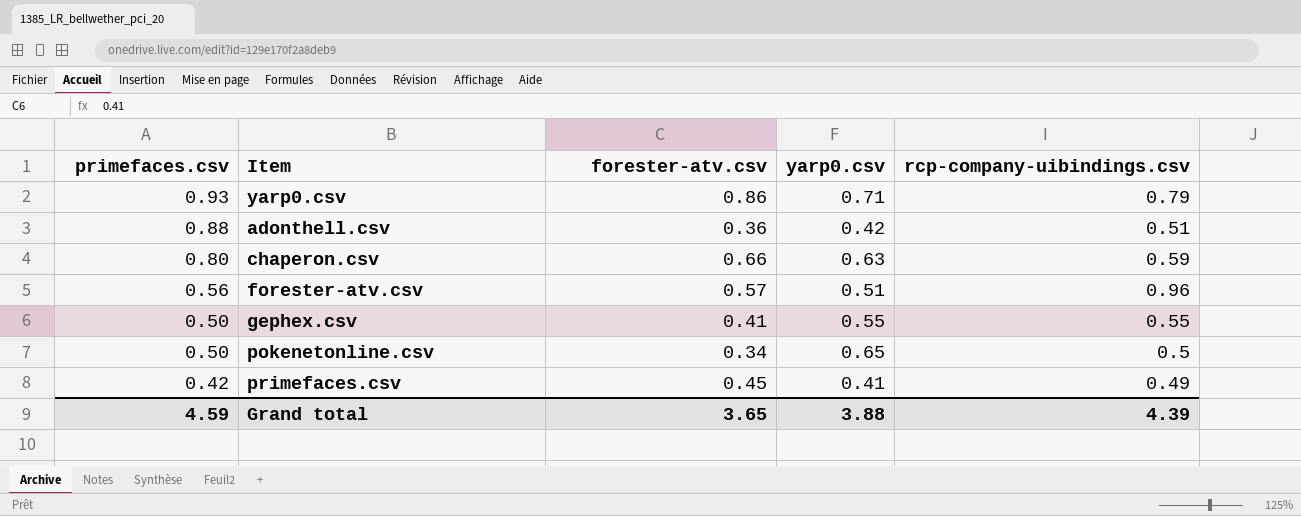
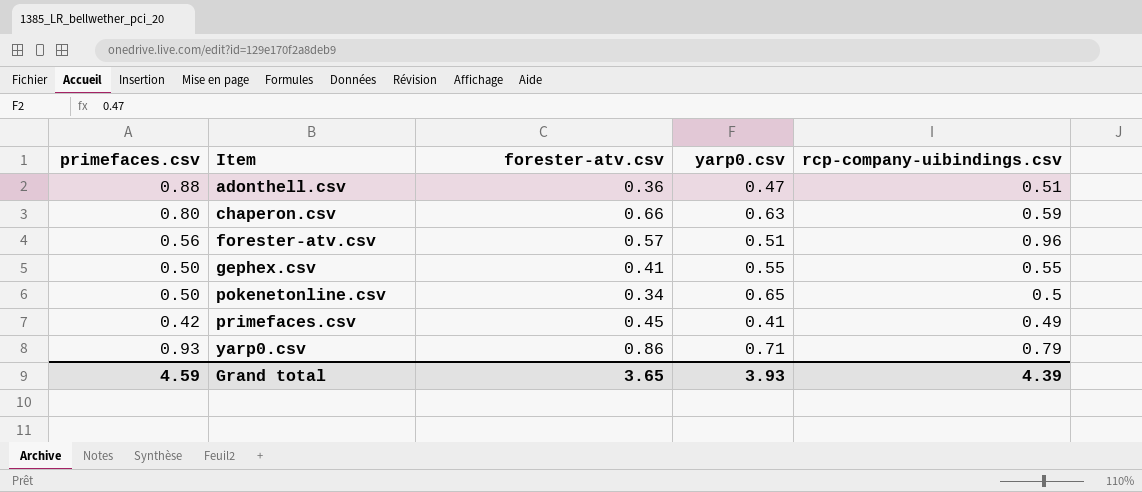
row order: primefaces.csv descending -> Item ascending
adonthell.csv | yarp0.csv: 0.42 -> 0.47
Grand total | yarp0.csv: 3.88 -> 3.93

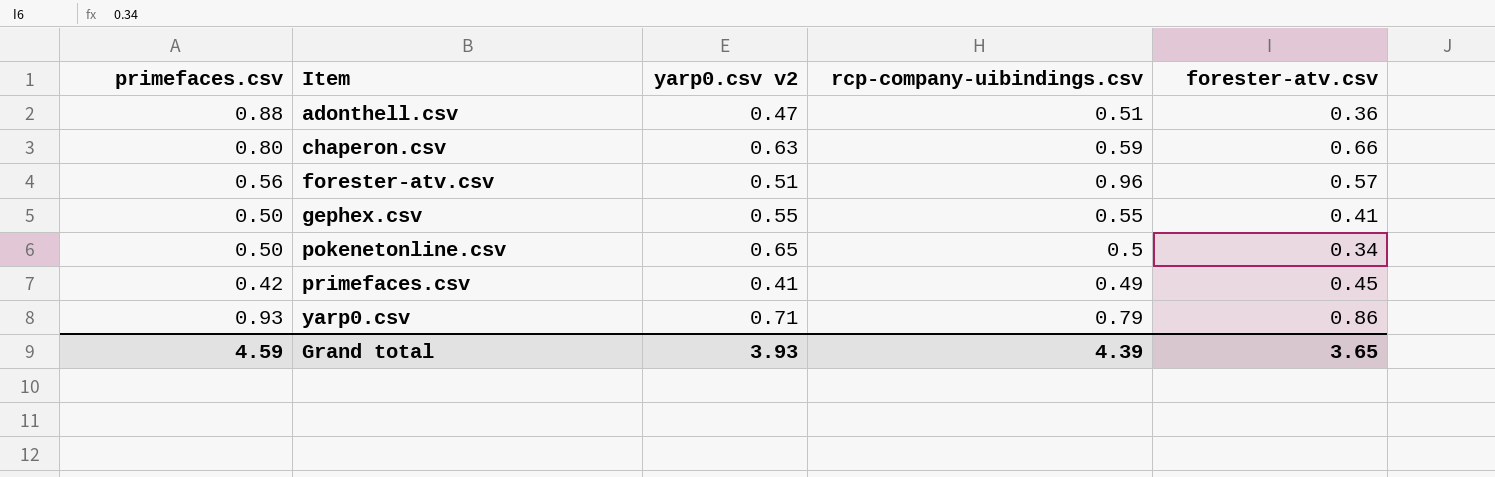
column name: yarp0.csv -> yarp0.csv v2
column forester-atv.csv | position: 3 -> 5

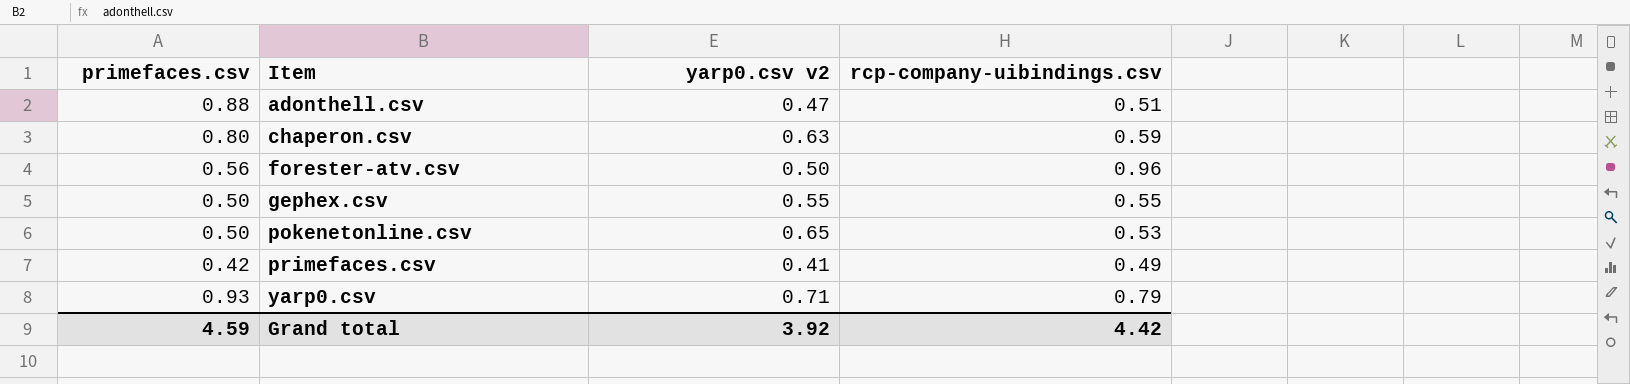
column forester-atv.csv | position: 5 -> none
forester-atv.csv | yarp0.csv v2: 0.51 -> 0.50
pokenetonline.csv | rcp-company-uibindings.csv: 0.5 -> 0.53
Grand total | yarp0.csv v2: 3.93 -> 3.92
Grand total | rcp-company-uibindings.csv: 4.39 -> 4.42

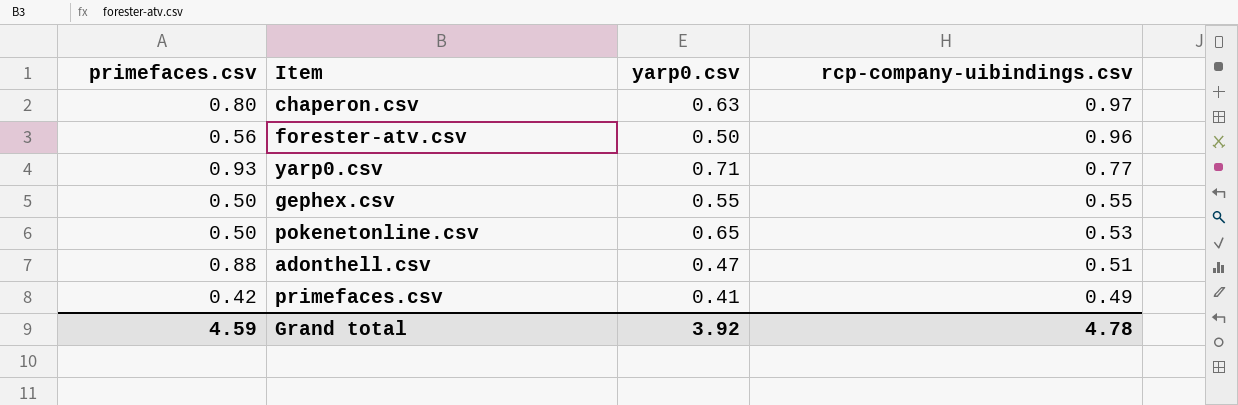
row order: Item ascending -> rcp-company-uibindings.csv descending
column name: yarp0.csv v2 -> yarp0.csv
chaperon.csv | rcp-company-uibindings.csv: 0.59 -> 0.97
yarp0.csv | rcp-company-uibindings.csv: 0.79 -> 0.77
Grand total | rcp-company-uibindings.csv: 4.42 -> 4.78

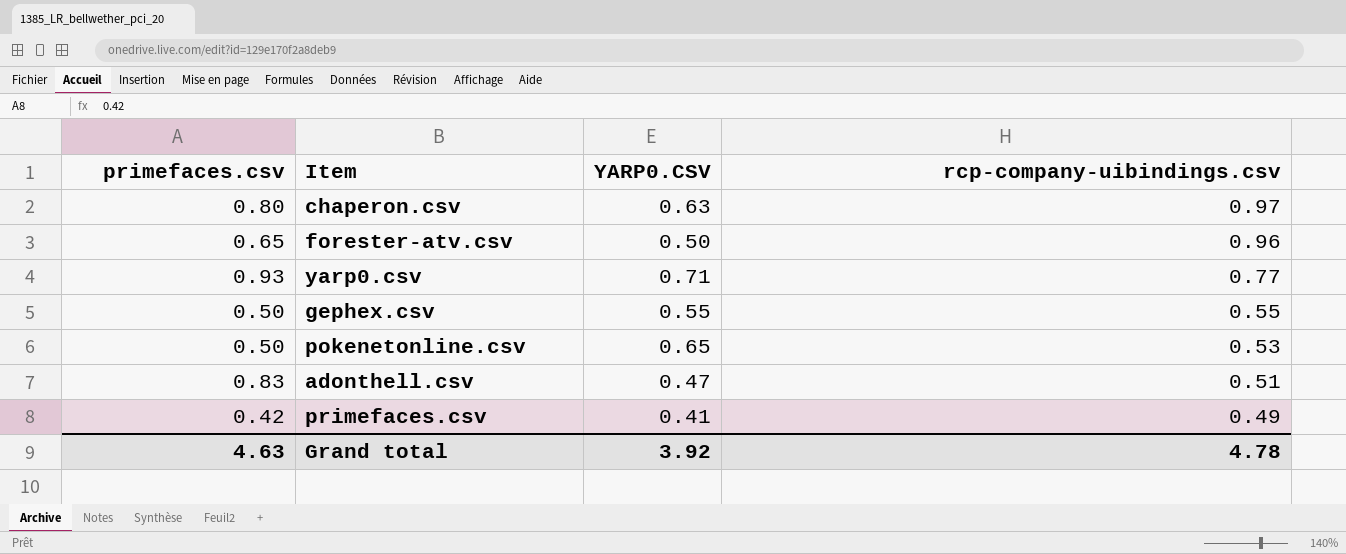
column name: yarp0.csv -> YARP0.CSV
forester-atv.csv | primefaces.csv: 0.56 -> 0.65
adonthell.csv | primefaces.csv: 0.88 -> 0.83
Grand total | primefaces.csv: 4.59 -> 4.63

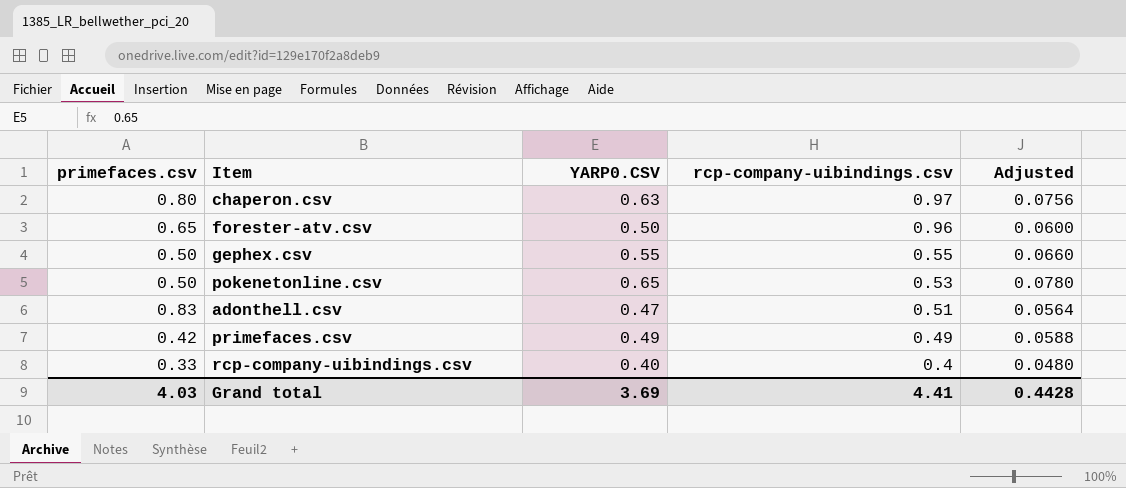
column Adjusted | formula: none -> [YARP0.CSV] * 0.12
row yarp0.csv: 0.93 | 0.71 | 0.77 -> none
primefaces.csv | YARP0.CSV: 0.41 -> 0.49
row rcp-company-uibindings.csv: none -> 0.33 | 0.40 | 0.4 | 0.0480
Grand total | primefaces.csv: 4.63 -> 4.03
Grand total | YARP0.CSV: 3.92 -> 3.69
Grand total | rcp-company-uibindings.csv: 4.78 -> 4.41

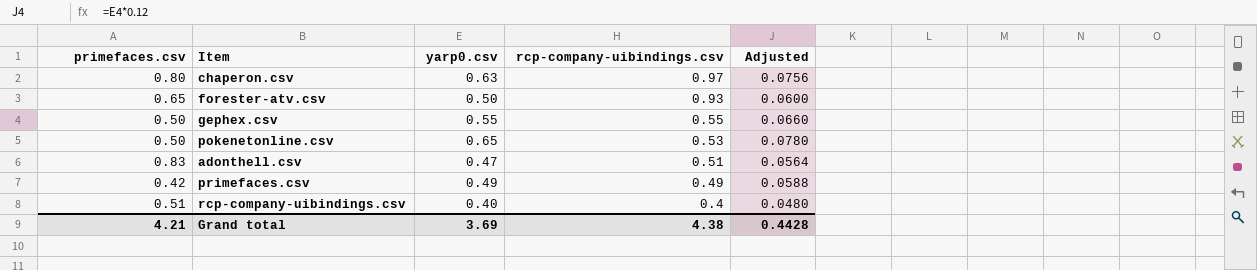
column name: YARP0.CSV -> yarp0.csv
forester-atv.csv | rcp-company-uibindings.csv: 0.96 -> 0.93
rcp-company-uibindings.csv | primefaces.csv: 0.33 -> 0.51
Grand total | primefaces.csv: 4.03 -> 4.21
Grand total | rcp-company-uibindings.csv: 4.41 -> 4.38

